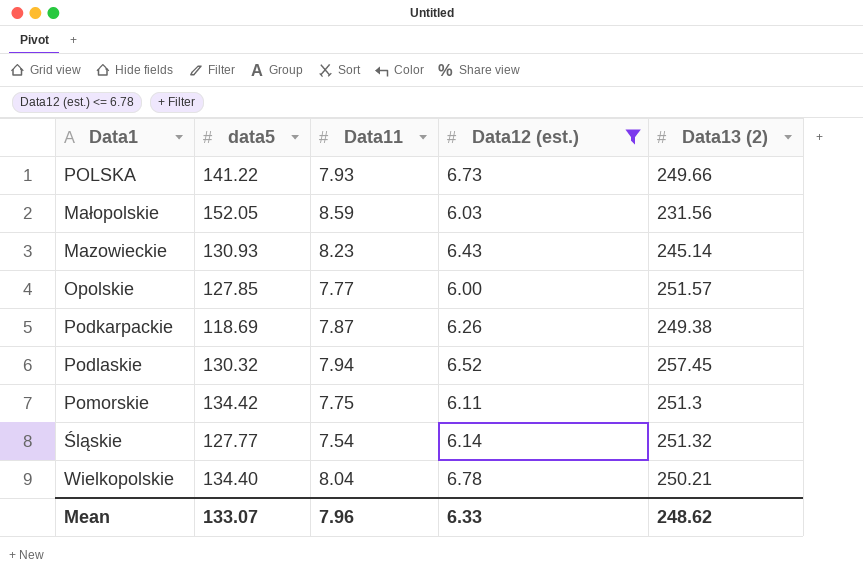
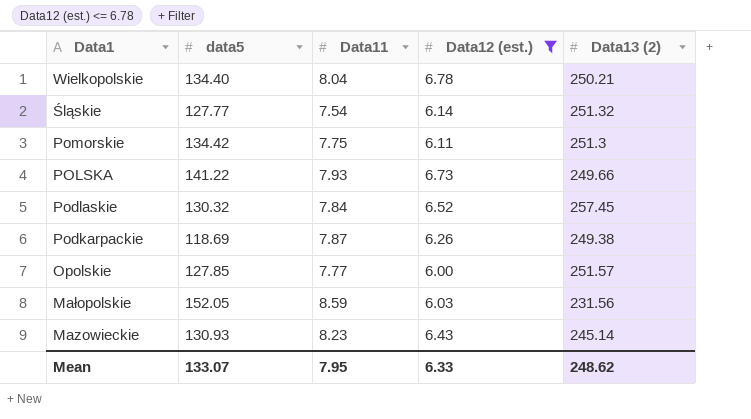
row order: none -> Data1 descending
Podlaskie | Data11: 7.94 -> 7.84
Mean | Data11: 7.96 -> 7.95

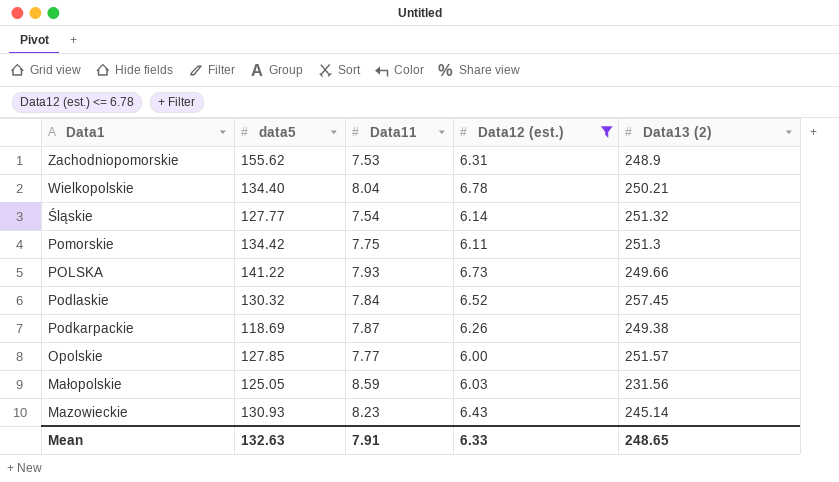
row Zachodniopomorskie: none -> 155.62 | 7.53 | 6.31 | 248.9
Małopolskie | data5: 152.05 -> 125.05
Mean | data5: 133.07 -> 132.63
Mean | Data11: 7.95 -> 7.91
Mean | Data13 (2): 248.62 -> 248.65

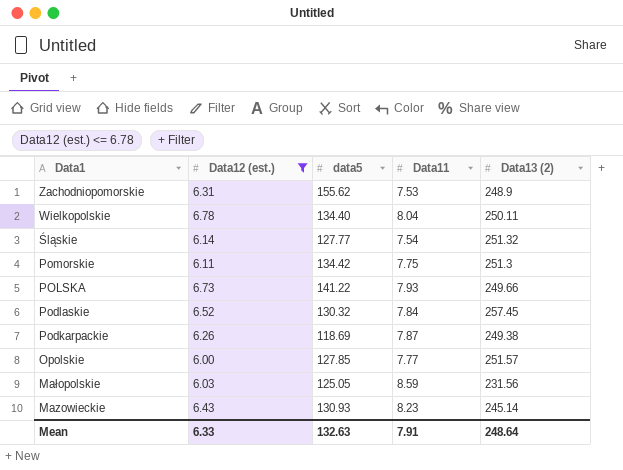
column Data12 (est.) | position: 4 -> 2
Wielkopolskie | Data13 (2): 250.21 -> 250.11
Mean | Data13 (2): 248.65 -> 248.64

